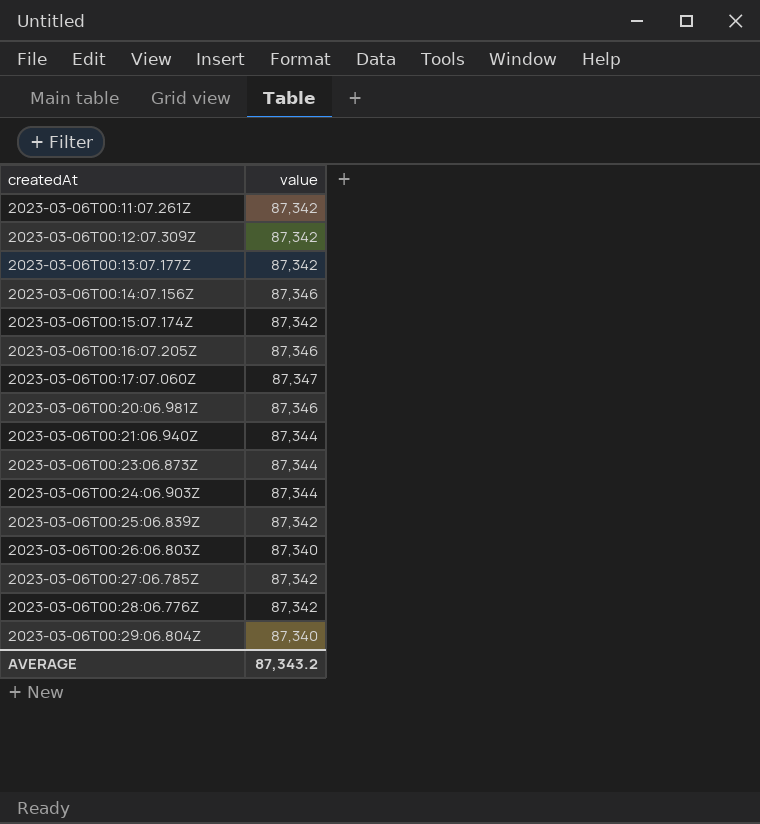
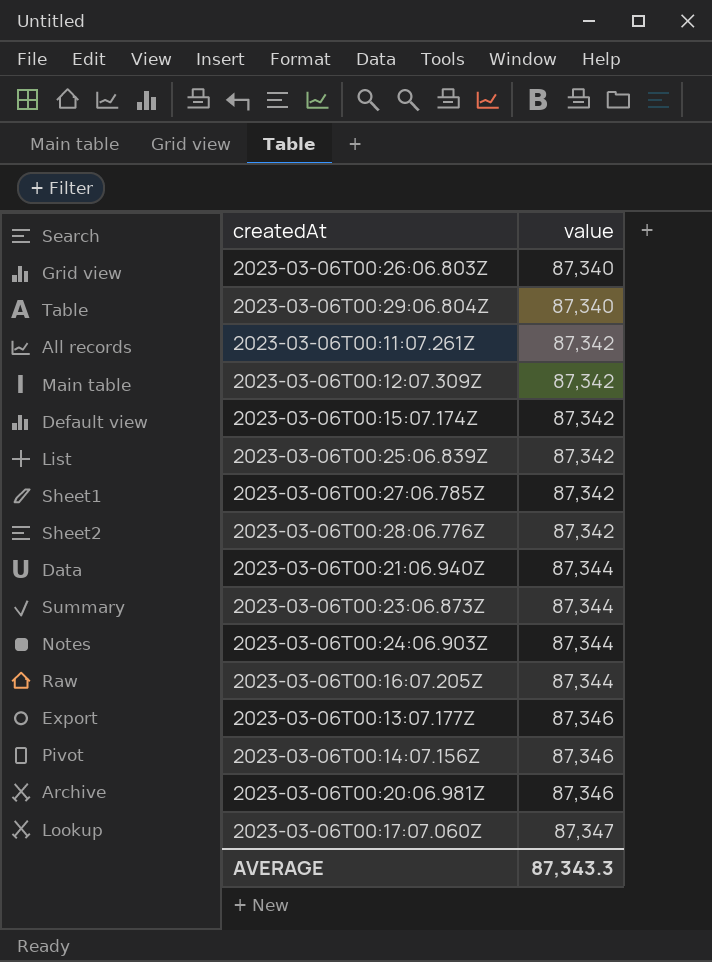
row order: createdAt ascending -> value ascending
2023-03-06T00:16:07.205Z | value: 87,346 -> 87,344
2023-03-06T00:13:07.177Z | value: 87,342 -> 87,346
AVERAGE | value: 87,343.2 -> 87,343.3

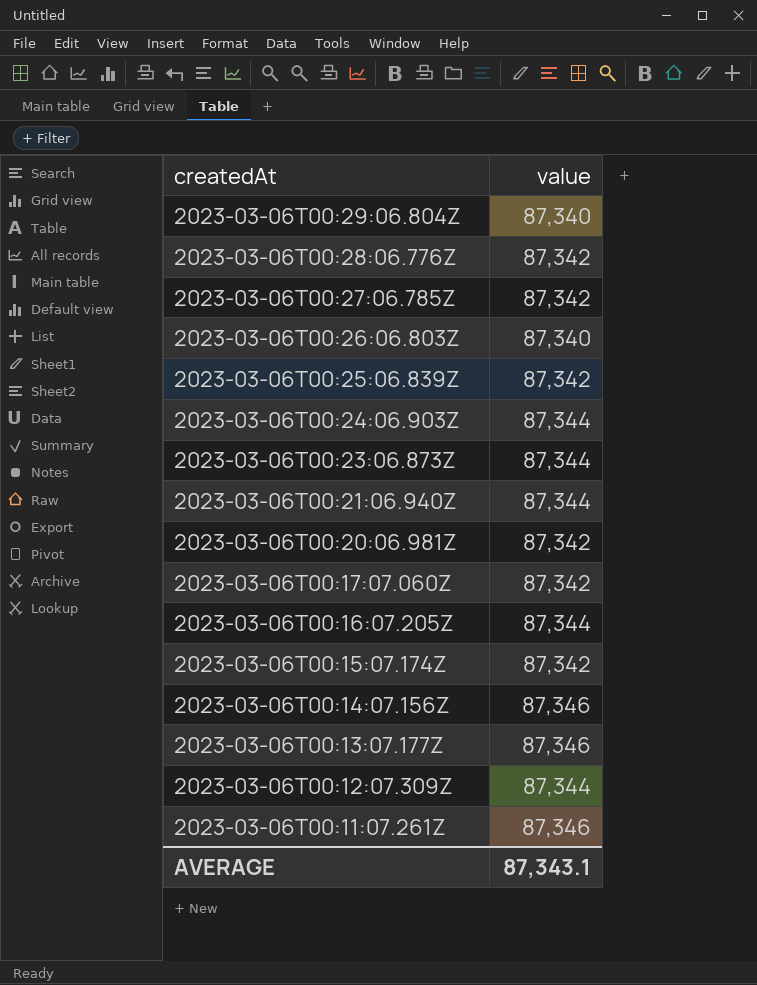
row order: value ascending -> createdAt descending
2023-03-06T00:20:06.981Z | value: 87,346 -> 87,342
2023-03-06T00:17:07.060Z | value: 87,347 -> 87,342
2023-03-06T00:12:07.309Z | value: 87,342 -> 87,344
2023-03-06T00:11:07.261Z | value: 87,342 -> 87,346
AVERAGE | value: 87,343.3 -> 87,343.1

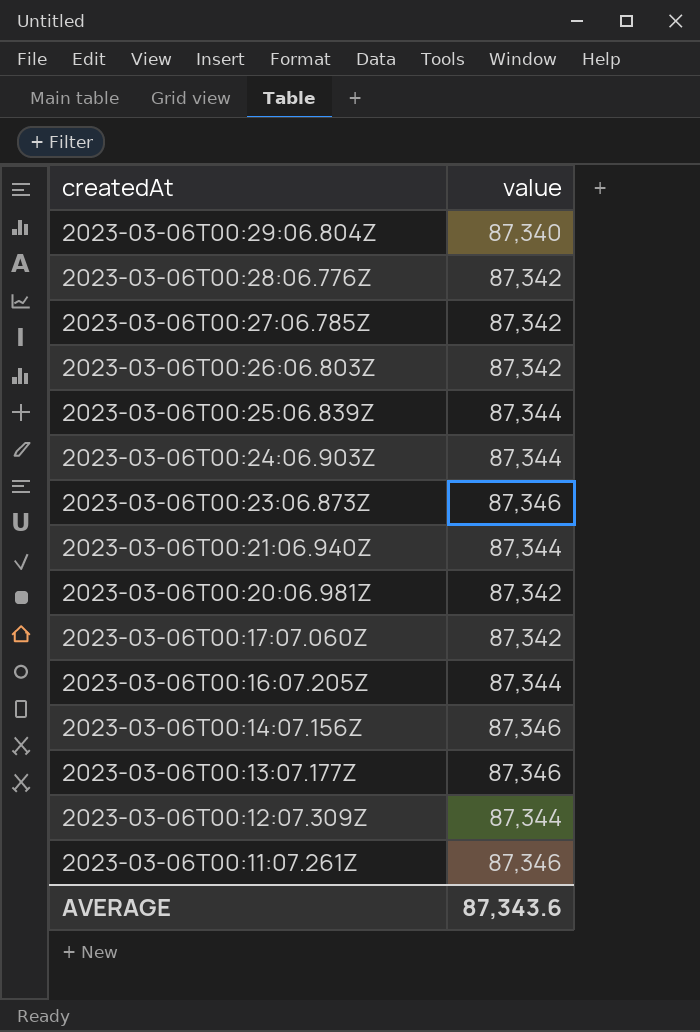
row 2023-03-06T00:15:07.174Z: 87,342 -> none
2023-03-06T00:26:06.803Z | value: 87,340 -> 87,342
2023-03-06T00:25:06.839Z | value: 87,342 -> 87,344
2023-03-06T00:23:06.873Z | value: 87,344 -> 87,346
AVERAGE | value: 87,343.1 -> 87,343.6

